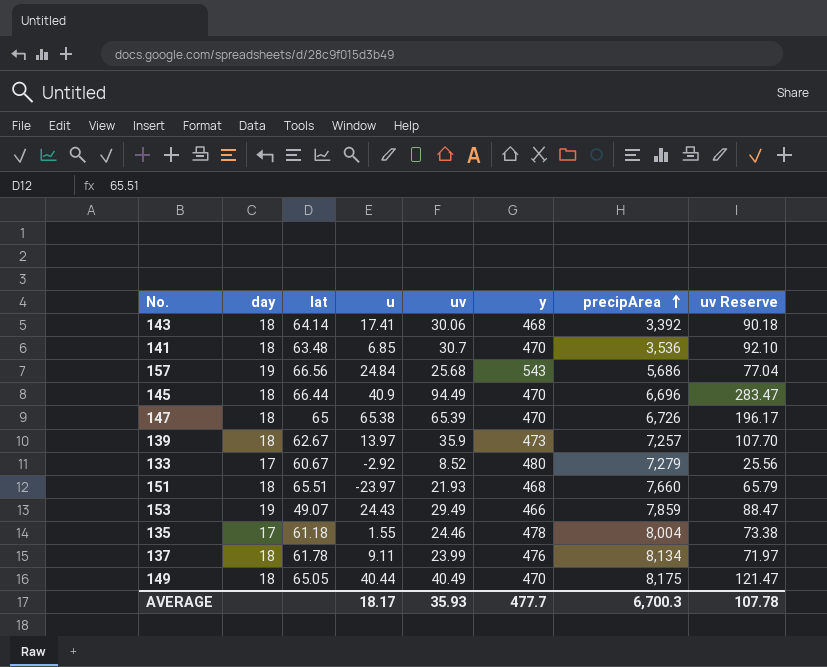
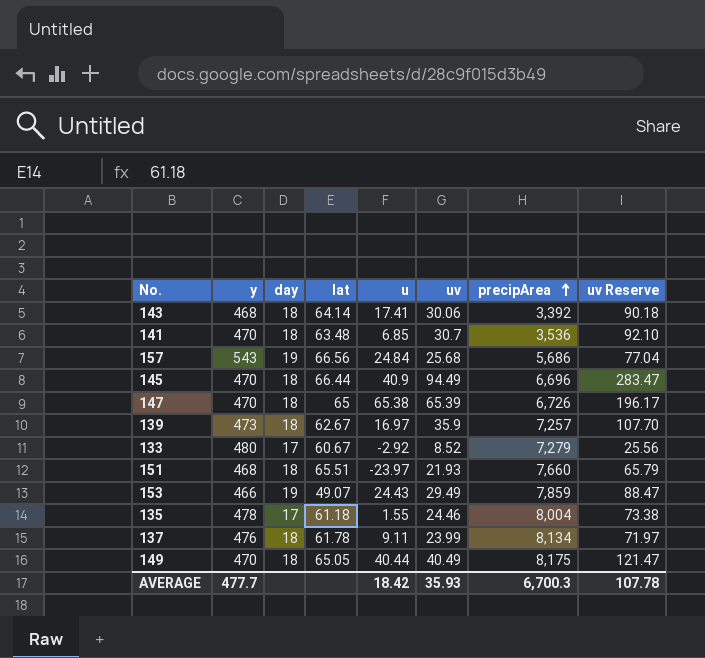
column y | position: 6 -> 2
139 | u: 13.97 -> 16.97
AVERAGE | u: 18.17 -> 18.42

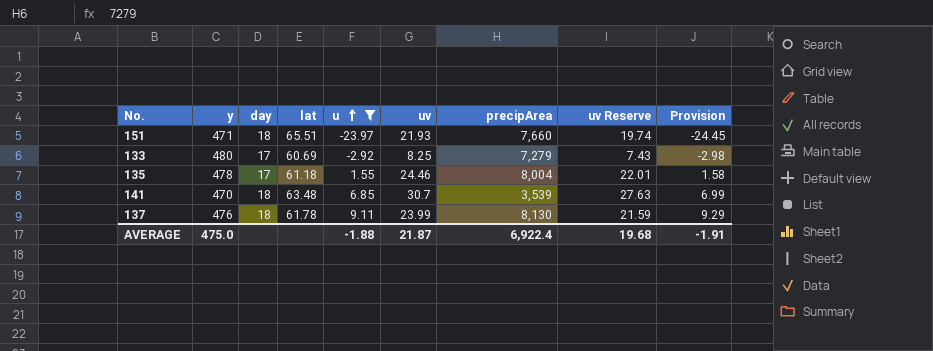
filter: none -> u <= 9.11
row order: precipArea ascending -> u ascending
column uv Reserve | formula: [uv] * 3 -> [uv] * 0.9
column Provision | formula: none -> [u] * 1.02
151 | y: 468 -> 471
133 | lat: 60.67 -> 60.69
133 | uv: 8.52 -> 8.25
141 | precipArea: 3,536 -> 3,539
137 | precipArea: 8,134 -> 8,130
AVERAGE | y: 477.7 -> 475.0
AVERAGE | u: 18.42 -> -1.88
AVERAGE | uv: 35.93 -> 21.87
AVERAGE | precipArea: 6,700.3 -> 6,922.4
AVERAGE | uv Reserve: 107.78 -> 19.68

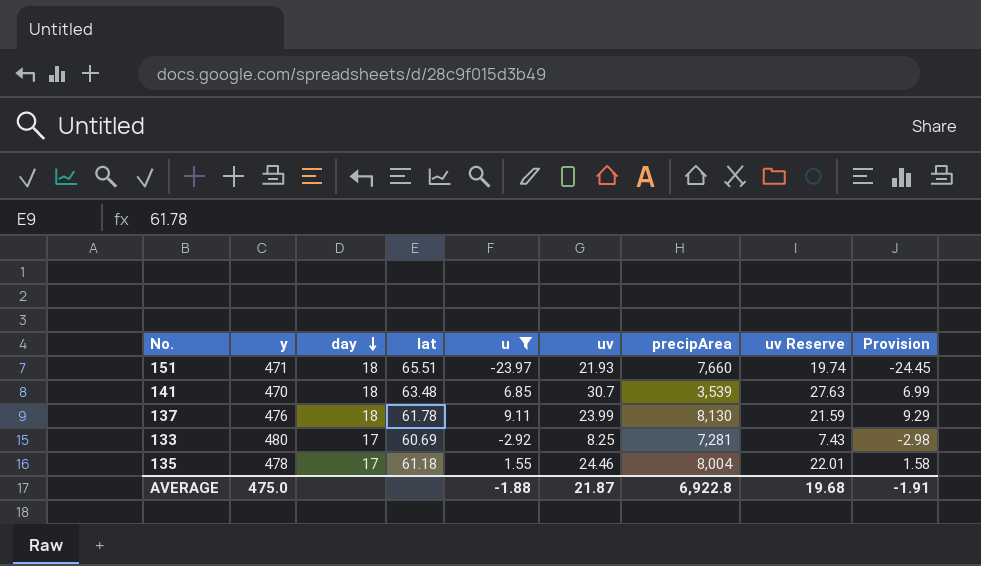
row order: u ascending -> day descending
133 | precipArea: 7,279 -> 7,281
AVERAGE | precipArea: 6,922.4 -> 6,922.8

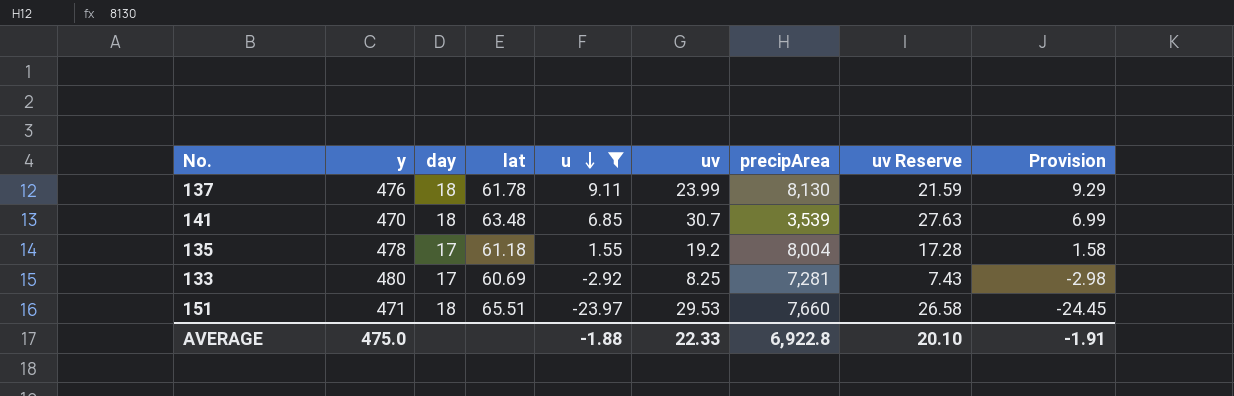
row order: day descending -> u descending
135 | uv: 24.46 -> 19.2
135 | uv Reserve: 22.01 -> 17.28
151 | uv: 21.93 -> 29.53
151 | uv Reserve: 19.74 -> 26.58
AVERAGE | uv: 21.87 -> 22.33
AVERAGE | uv Reserve: 19.68 -> 20.10

